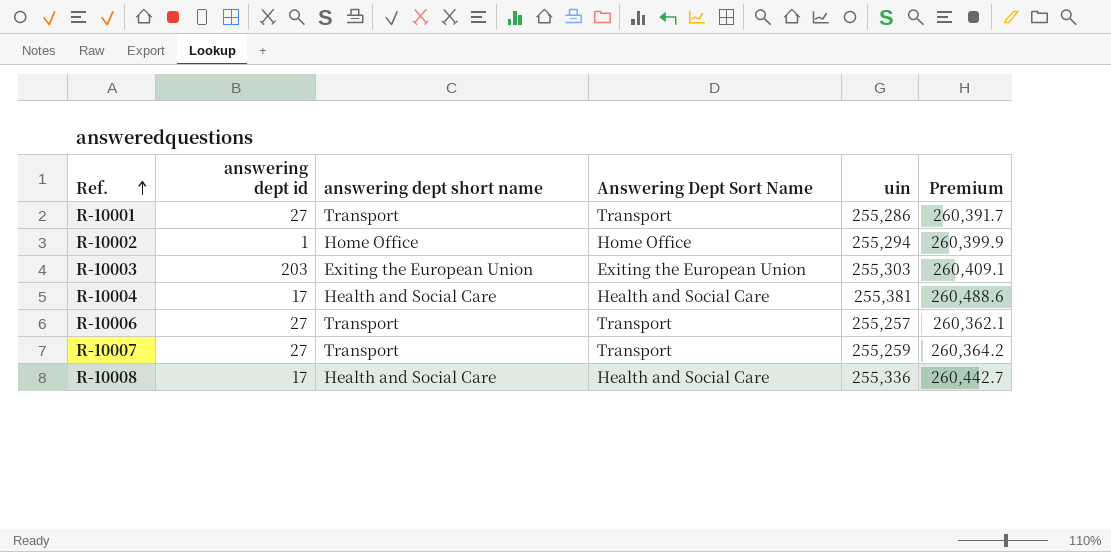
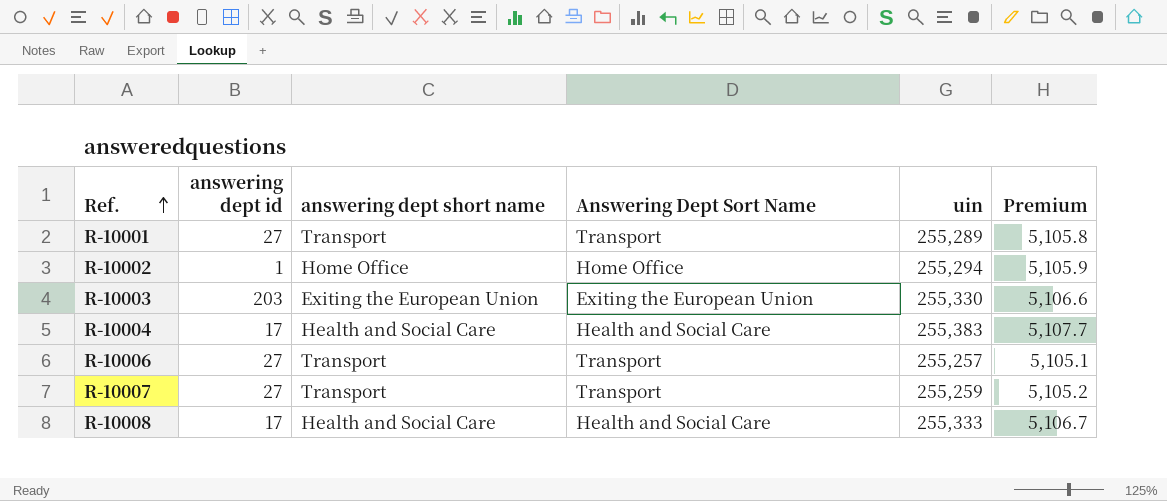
column Premium | formula: [uin] * 1.02 -> [uin] * 0.02
R-10001 | uin: 255,286 -> 255,289
R-10003 | uin: 255,303 -> 255,330
R-10004 | uin: 255,381 -> 255,383
R-10008 | uin: 255,336 -> 255,333

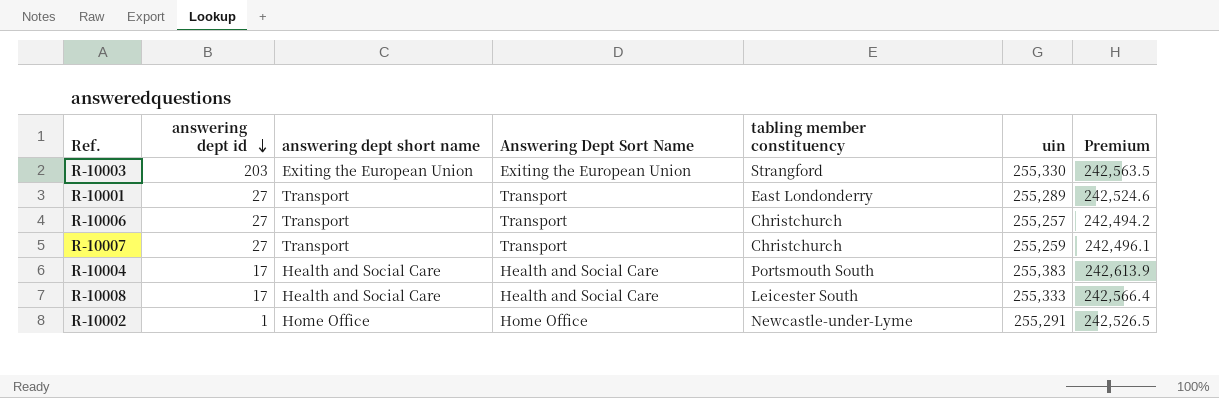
row order: Ref. ascending -> answering dept id descending
column tabling member constituency | position: none -> 5
column Premium | formula: [uin] * 0.02 -> [uin] * 0.95
R-10002 | uin: 255,294 -> 255,291

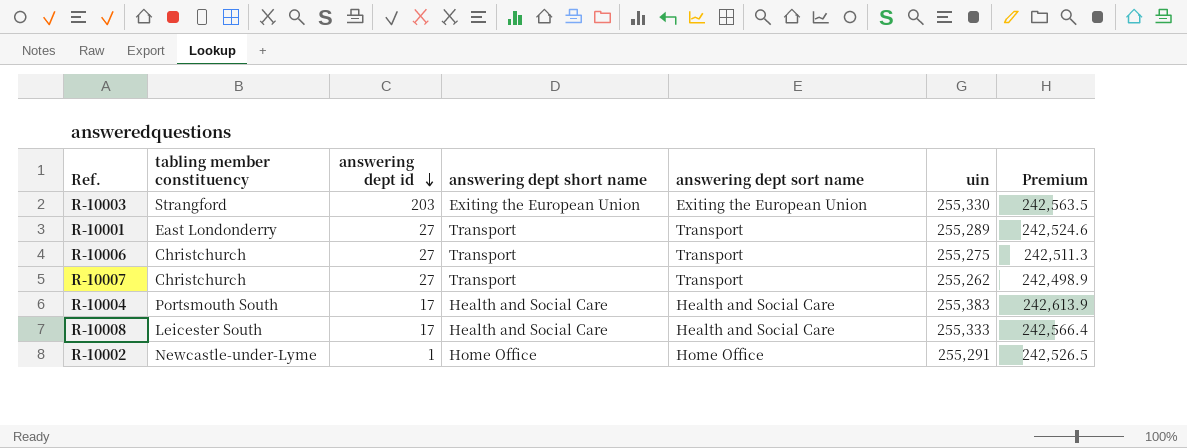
column tabling member constituency | position: 5 -> 2
column name: Answering Dept Sort Name -> answering dept sort name
R-10006 | uin: 255,257 -> 255,275
R-10006 | Premium: 242,494.2 -> 242,511.3
R-10007 | uin: 255,259 -> 255,262
R-10007 | Premium: 242,496.1 -> 242,498.9

